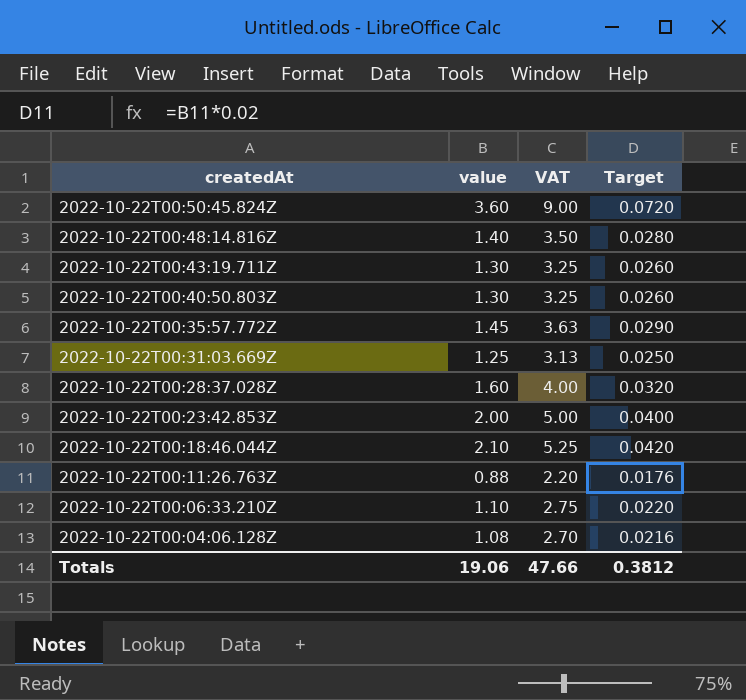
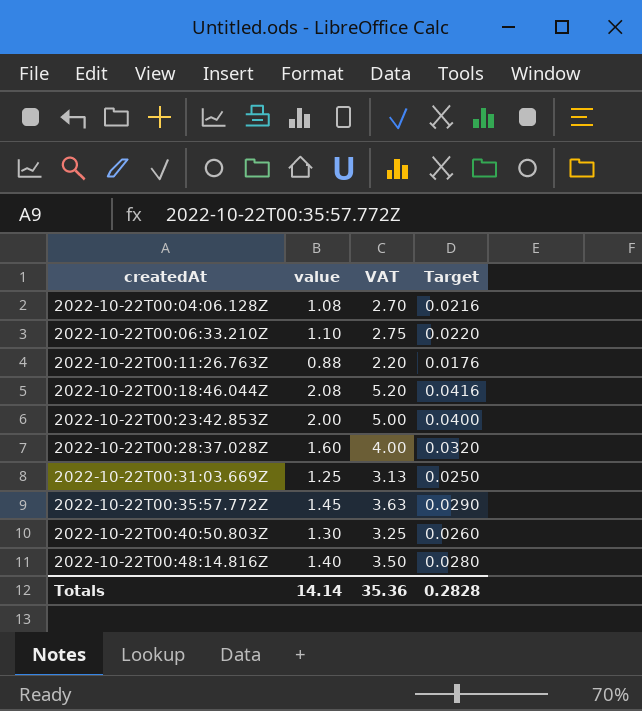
row order: createdAt descending -> createdAt ascending
row 2022-10-22T00:50:45.824Z: 3.60 | 9.00 | 0.0720 -> none
row 2022-10-22T00:43:19.711Z: 1.30 | 3.25 | 0.0260 -> none
2022-10-22T00:18:46.044Z | value: 2.10 -> 2.08
2022-10-22T00:18:46.044Z | VAT: 5.25 -> 5.20
2022-10-22T00:18:46.044Z | Target: 0.0420 -> 0.0416
Totals | value: 19.06 -> 14.14
Totals | VAT: 47.66 -> 35.36
Totals | Target: 0.3812 -> 0.2828

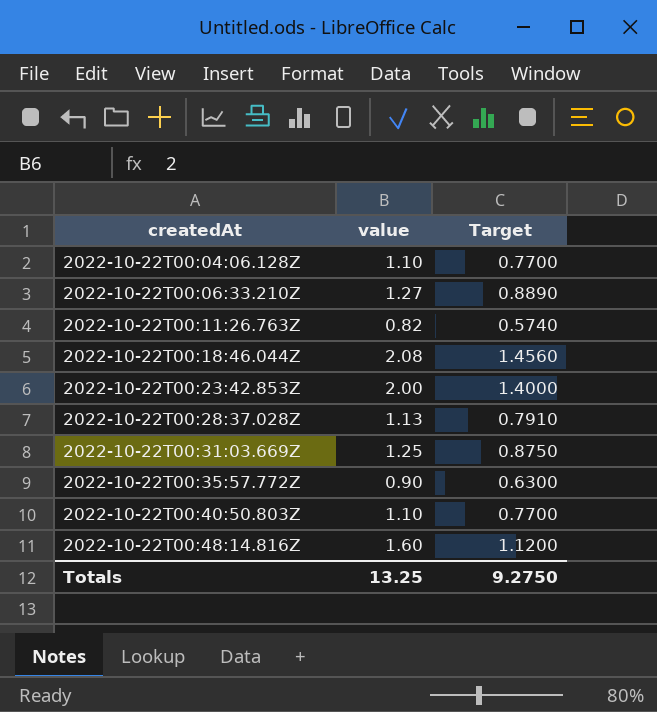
column VAT | formula: [value] * 2.5 -> none
column Target | formula: [value] * 0.02 -> [value] * 0.7
2022-10-22T00:04:06.128Z | value: 1.08 -> 1.10
2022-10-22T00:06:33.210Z | value: 1.10 -> 1.27
2022-10-22T00:11:26.763Z | value: 0.88 -> 0.82
2022-10-22T00:28:37.028Z | value: 1.60 -> 1.13
2022-10-22T00:35:57.772Z | value: 1.45 -> 0.90
2022-10-22T00:40:50.803Z | value: 1.30 -> 1.10
2022-10-22T00:48:14.816Z | value: 1.40 -> 1.60
Totals | value: 14.14 -> 13.25
Totals | Target: 0.2828 -> 9.2750

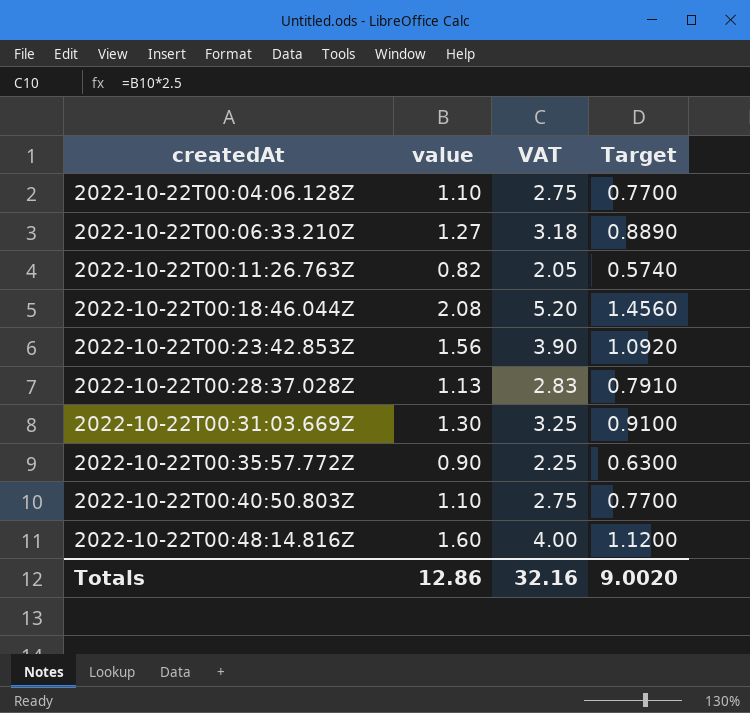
column VAT | formula: none -> [value] * 2.5
2022-10-22T00:23:42.853Z | value: 2.00 -> 1.56
2022-10-22T00:23:42.853Z | Target: 1.4000 -> 1.0920
2022-10-22T00:31:03.669Z | value: 1.25 -> 1.30
2022-10-22T00:31:03.669Z | Target: 0.8750 -> 0.9100
Totals | value: 13.25 -> 12.86
Totals | Target: 9.2750 -> 9.0020

